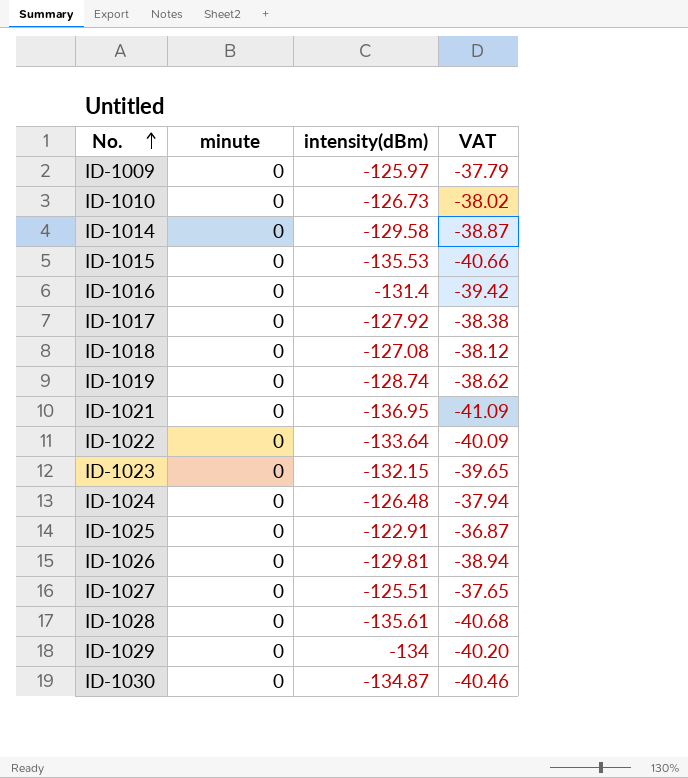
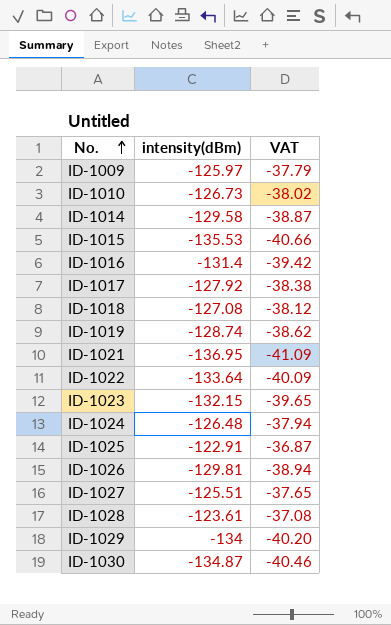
column minute | position: 2 -> none
ID-1028 | intensity(dBm): -135.61 -> -123.61
ID-1028 | VAT: -40.68 -> -37.08

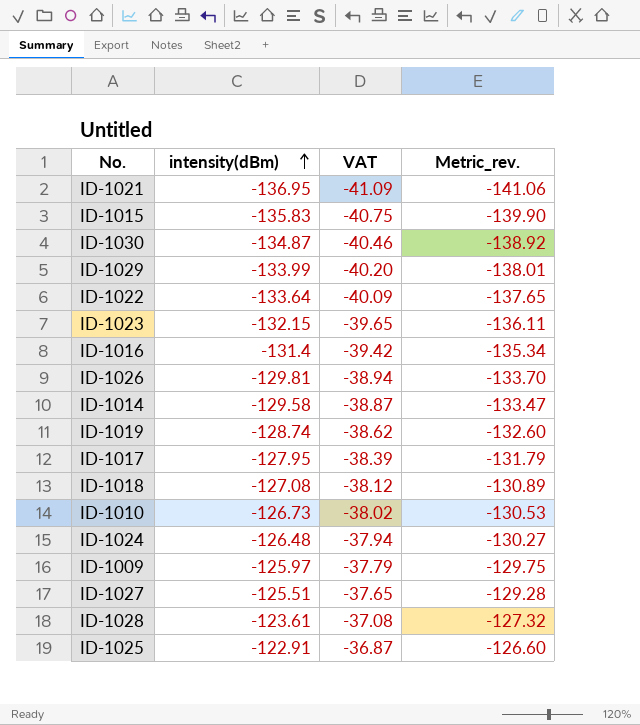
row order: No. ascending -> intensity(dBm) ascending
column Metric_rev. | formula: none -> [intensity(dBm)] * 1.03
ID-1015 | intensity(dBm): -135.53 -> -135.83
ID-1015 | VAT: -40.66 -> -40.75
ID-1029 | intensity(dBm): -134 -> -133.99
ID-1017 | intensity(dBm): -127.92 -> -127.95
ID-1017 | VAT: -38.38 -> -38.39

